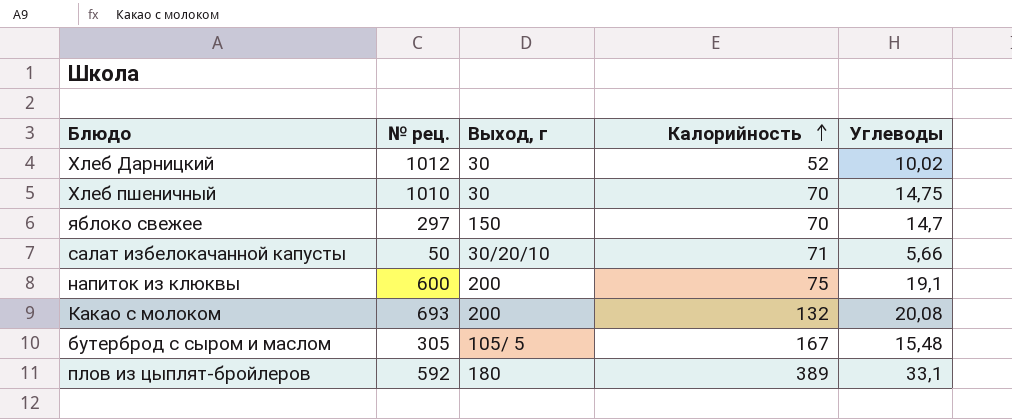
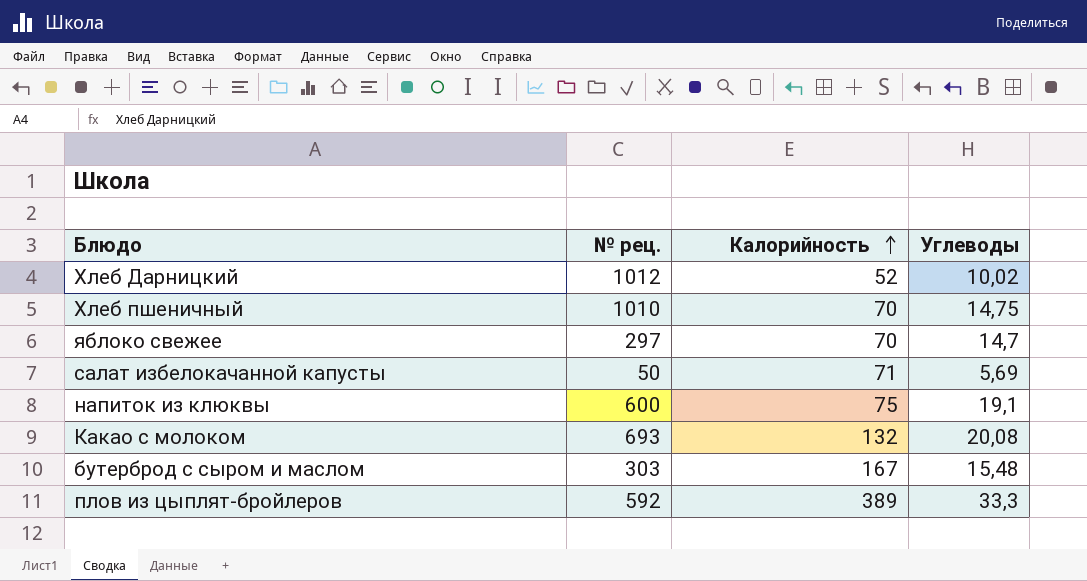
column Выход, г | position: 3 -> none
салат избелокачанной капусты | Углеводы: 5,66 -> 5,69
бутерброд с сыром и маслом | № рец.: 305 -> 303
плов из цыплят-бройлеров | Углеводы: 33,1 -> 33,3

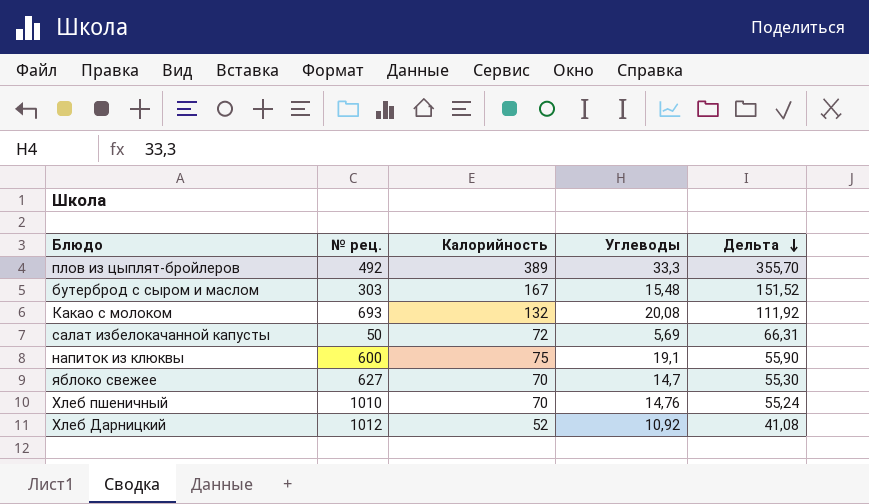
row order: Калорийность ascending -> Дельта descending
column Дельта | formula: none -> [Калорийность] - [Углеводы]
плов из цыплят-бройлеров | № рец.: 592 -> 492
салат избелокачанной капусты | Калорийность: 71 -> 72
яблоко свежее | № рец.: 297 -> 627
Хлеб пшеничный | Углеводы: 14,75 -> 14,76
Хлеб Дарницкий | Углеводы: 10,02 -> 10,92

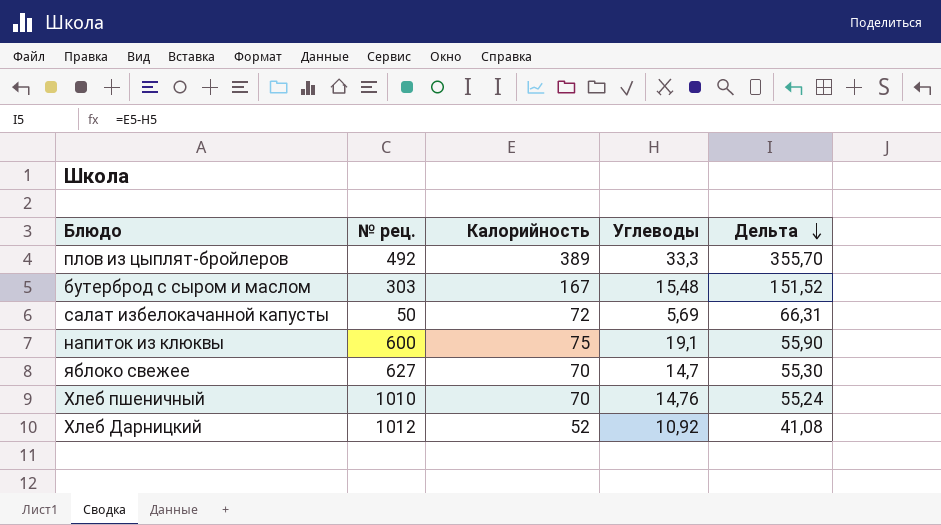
row Какао с молоком: 693 | 132 | 20,08 | 111,92 -> none

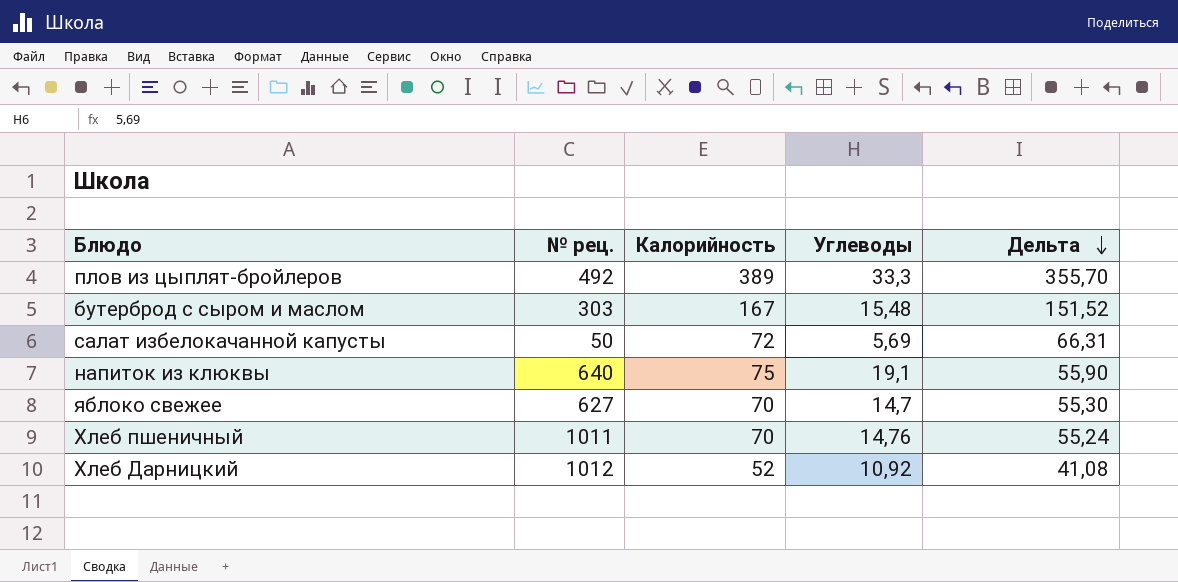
напиток из клюквы | № рец.: 600 -> 640
Хлеб пшеничный | № рец.: 1010 -> 1011

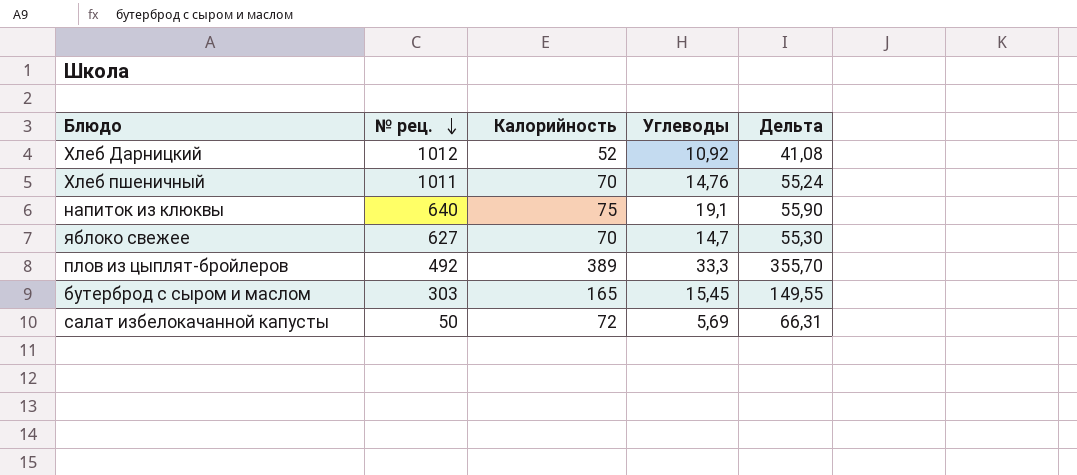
row order: Дельта descending -> № рец. descending
бутерброд с сыром и маслом | Калорийность: 167 -> 165
бутерброд с сыром и маслом | Углеводы: 15,48 -> 15,45
бутерброд с сыром и маслом | Дельта: 151,52 -> 149,55

